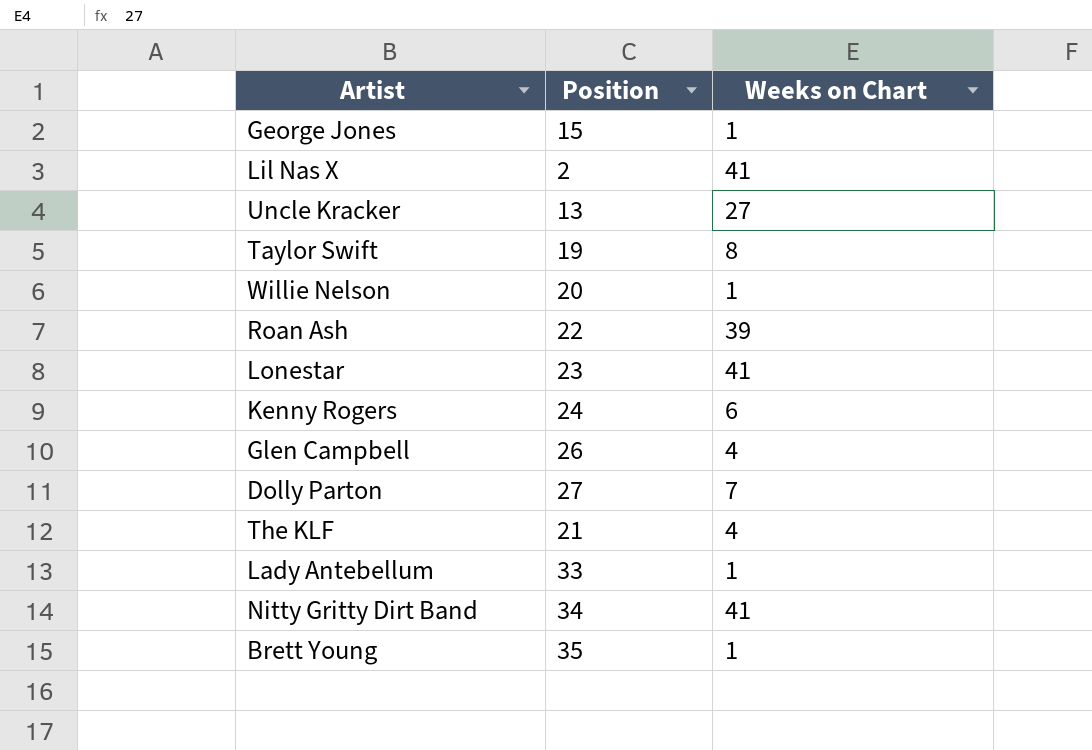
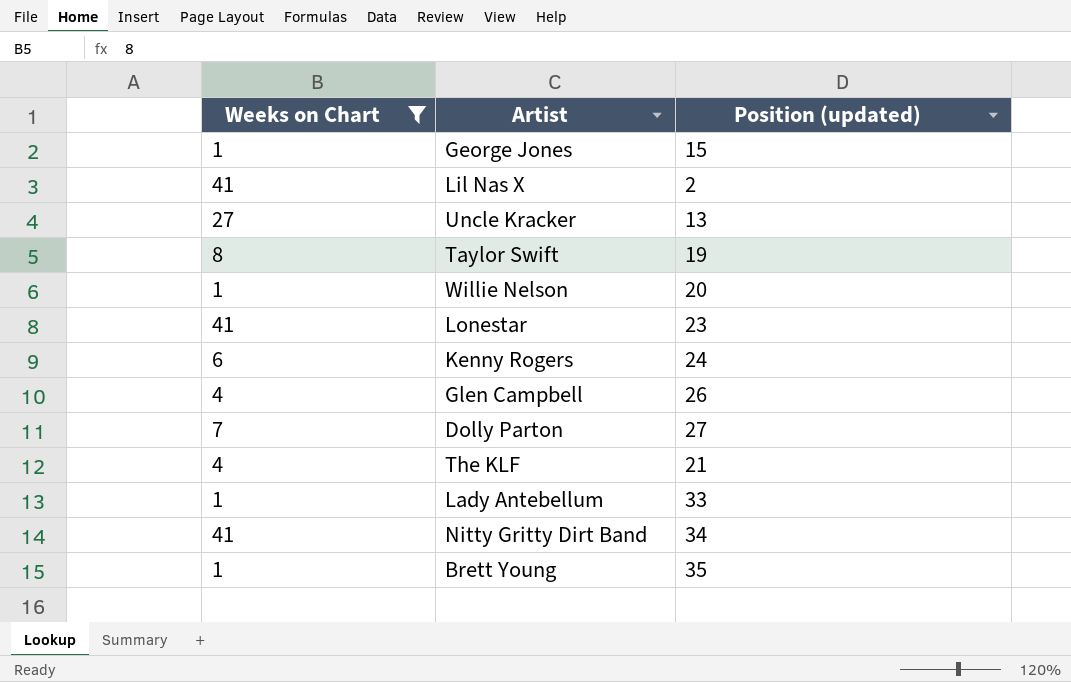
filter: none -> Weeks on Chart != 39
column Weeks on Chart | position: 3 -> 1
column name: Position -> Position (updated)

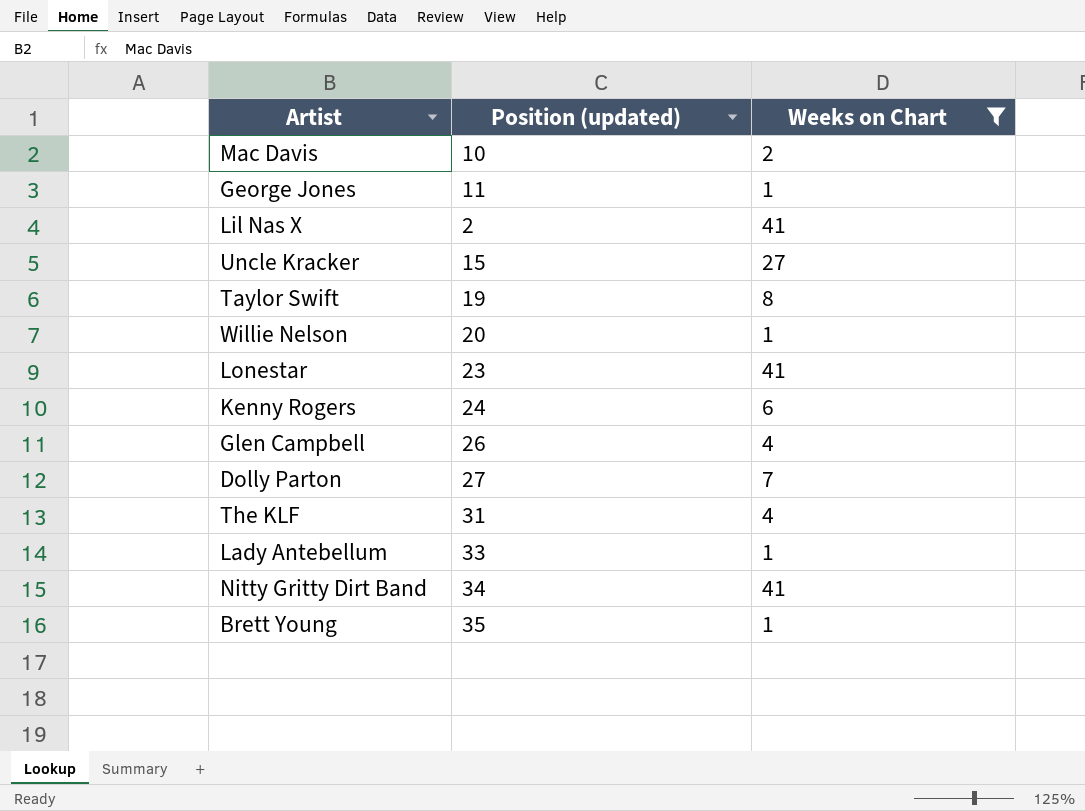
column Weeks on Chart | position: 1 -> 3
row Mac Davis: none -> 10 | 2
George Jones | Position (updated): 15 -> 11
Uncle Kracker | Position (updated): 13 -> 15
The KLF | Position (updated): 21 -> 31

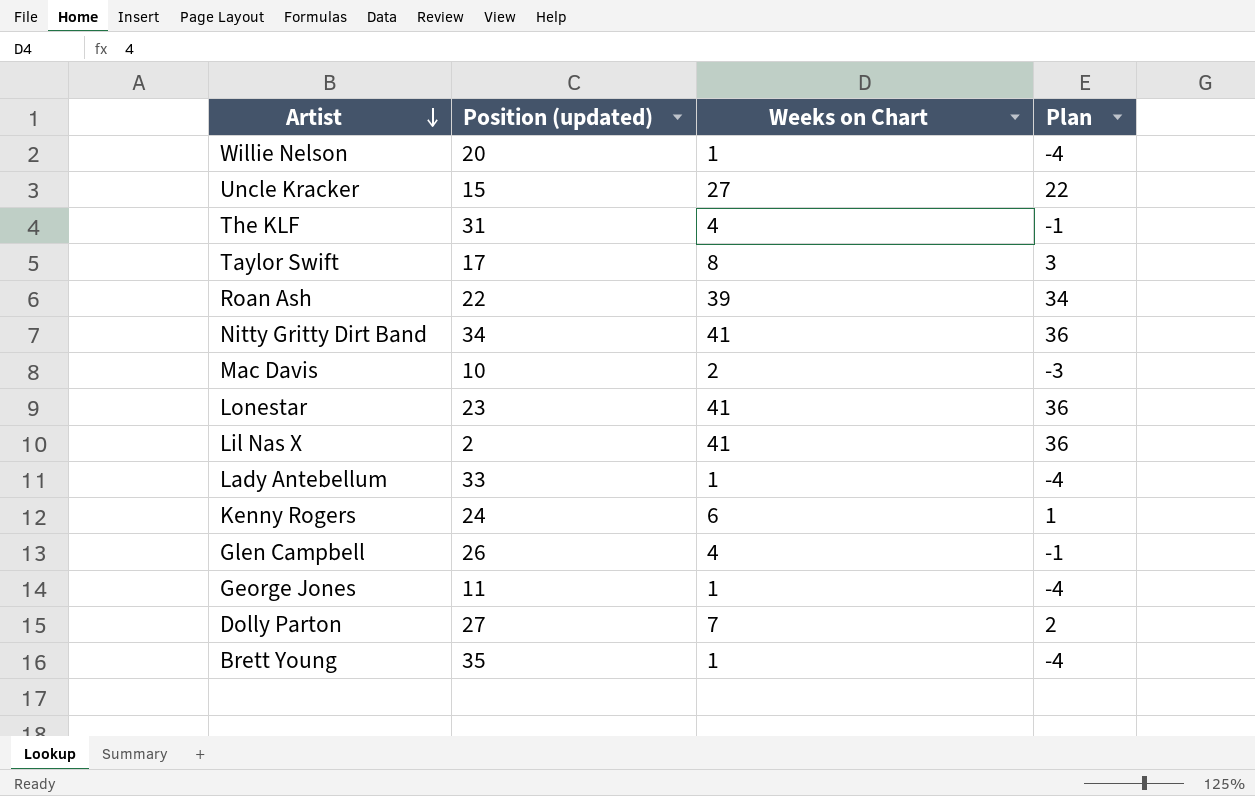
filter: Weeks on Chart != 39 -> none
row order: none -> Artist descending
column Plan | formula: none -> [Weeks on Chart] - 5
Taylor Swift | Position (updated): 19 -> 17

